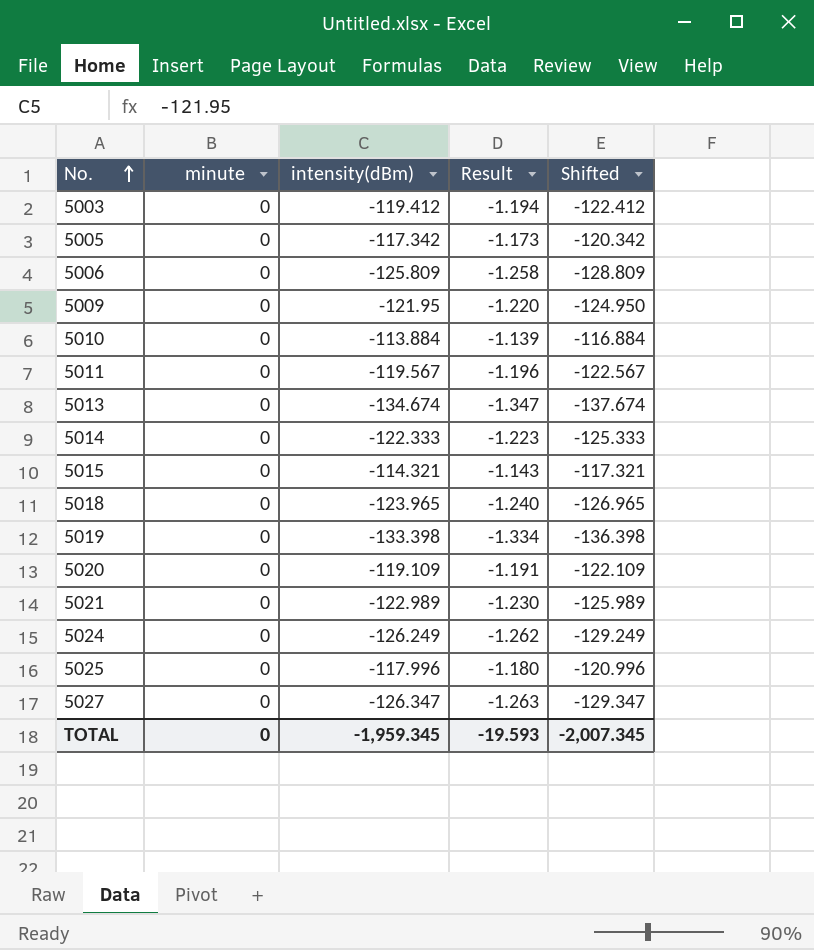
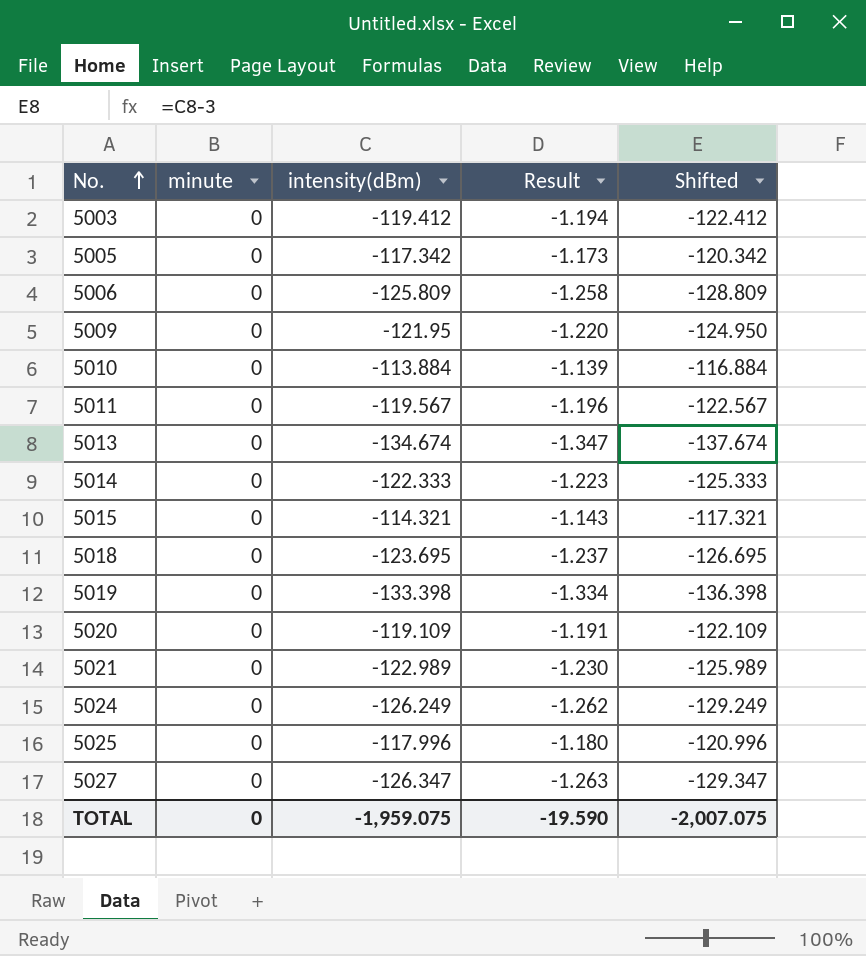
5018 | intensity(dBm): -123.965 -> -123.695
5018 | Result: -1.240 -> -1.237
5018 | Shifted: -126.965 -> -126.695
TOTAL | intensity(dBm): -1,959.345 -> -1,959.075
TOTAL | Result: -19.593 -> -19.590
TOTAL | Shifted: -2,007.345 -> -2,007.075

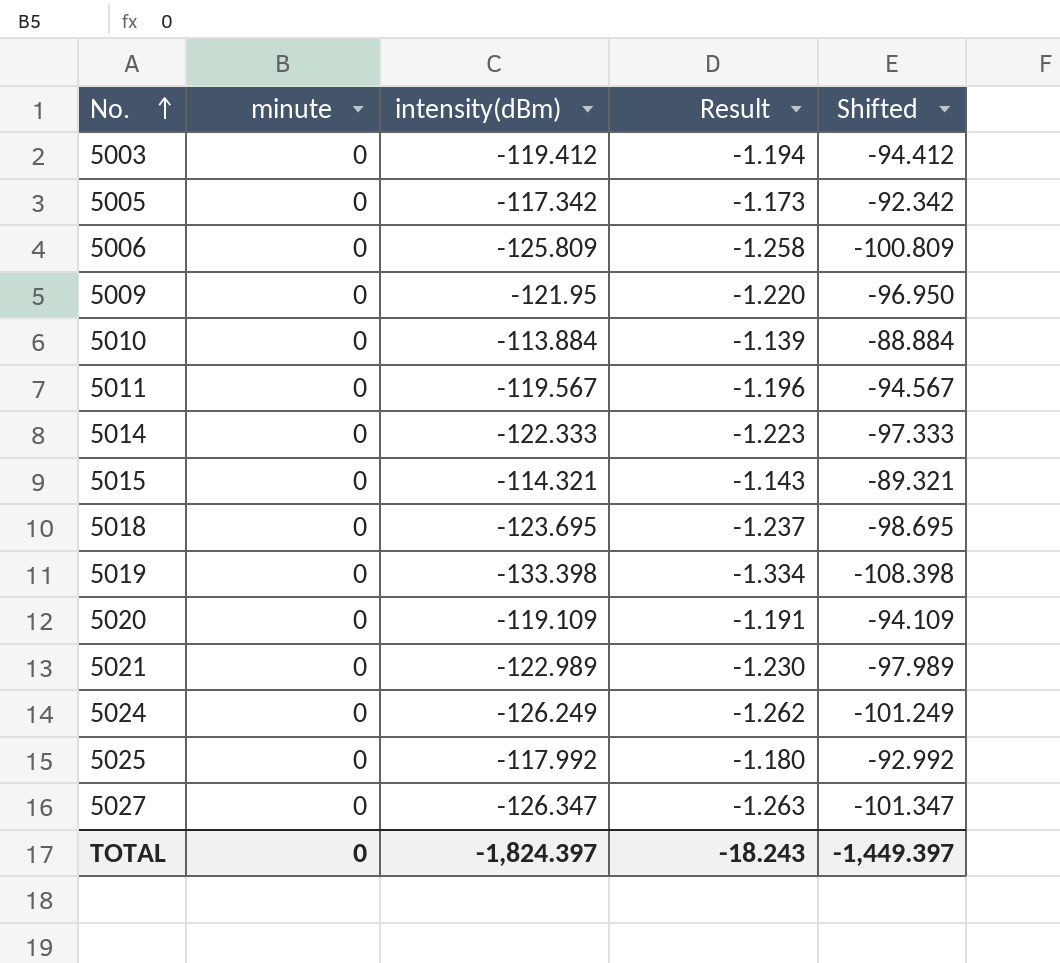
column Shifted | formula: [intensity(dBm)] - 3 -> [intensity(dBm)] + 25
row 5013: 0 | -134.674 | -1.347 | -137.674 -> none
5025 | intensity(dBm): -117.996 -> -117.992
TOTAL | intensity(dBm): -1,959.075 -> -1,824.397
TOTAL | Result: -19.590 -> -18.243
TOTAL | Shifted: -2,007.075 -> -1,449.397

